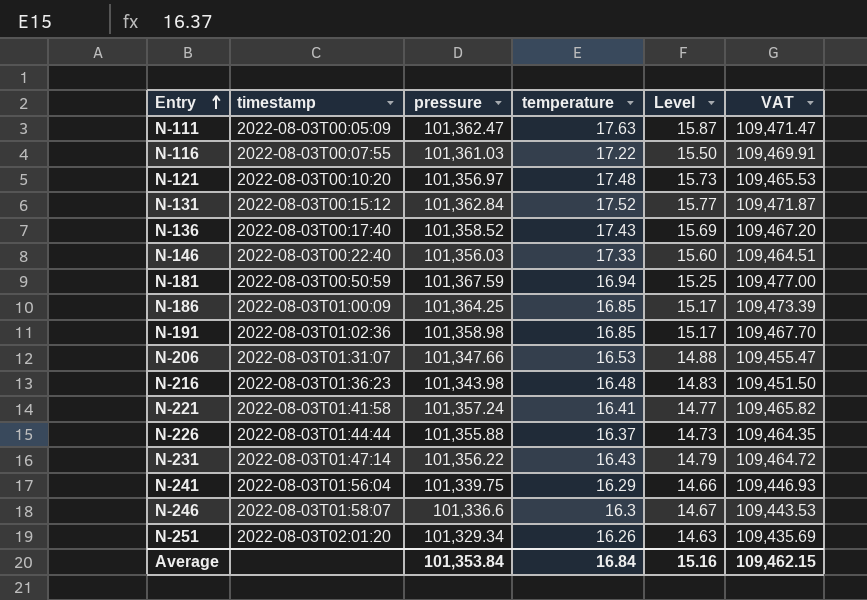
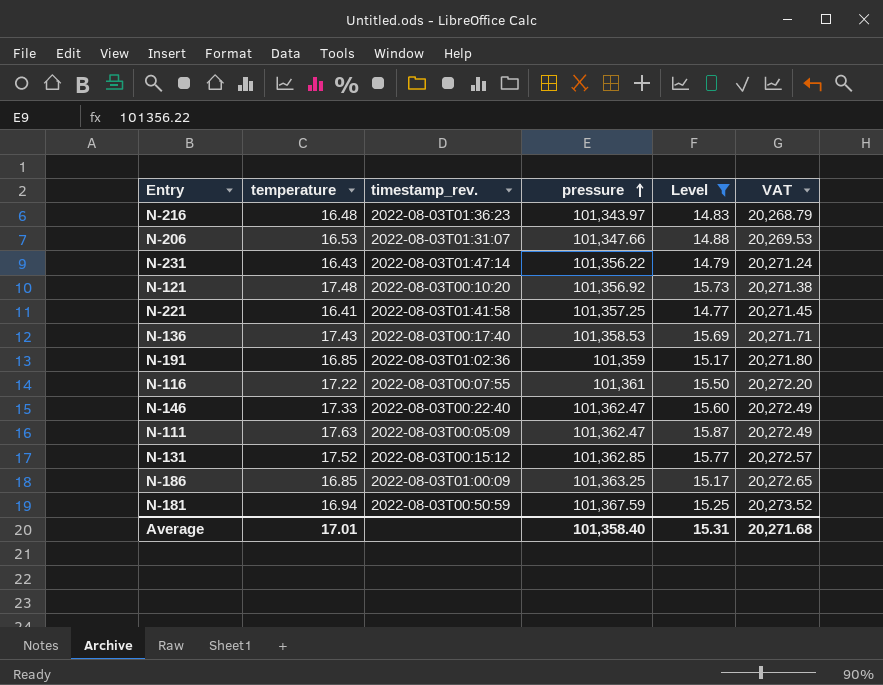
filter: none -> Level >= 14.77
row order: Entry ascending -> pressure ascending
column temperature | position: 4 -> 2
column name: timestamp -> timestamp_rev.
column VAT | formula: [pressure] * 1.08 -> [pressure] * 0.2
N-216 | pressure: 101,343.98 -> 101,343.97
N-121 | pressure: 101,356.97 -> 101,356.92
N-221 | pressure: 101,357.24 -> 101,357.25
N-136 | pressure: 101,358.52 -> 101,358.53
N-191 | pressure: 101,358.98 -> 101,359
N-116 | pressure: 101,361.03 -> 101,361
N-146 | pressure: 101,356.03 -> 101,362.47
N-131 | pressure: 101,362.84 -> 101,362.85
N-186 | pressure: 101,364.25 -> 101,363.25
Average | temperature: 16.84 -> 17.01
Average | pressure: 101,353.84 -> 101,358.40
Average | Level: 15.16 -> 15.31
Average | VAT: 109,462.15 -> 20,271.68

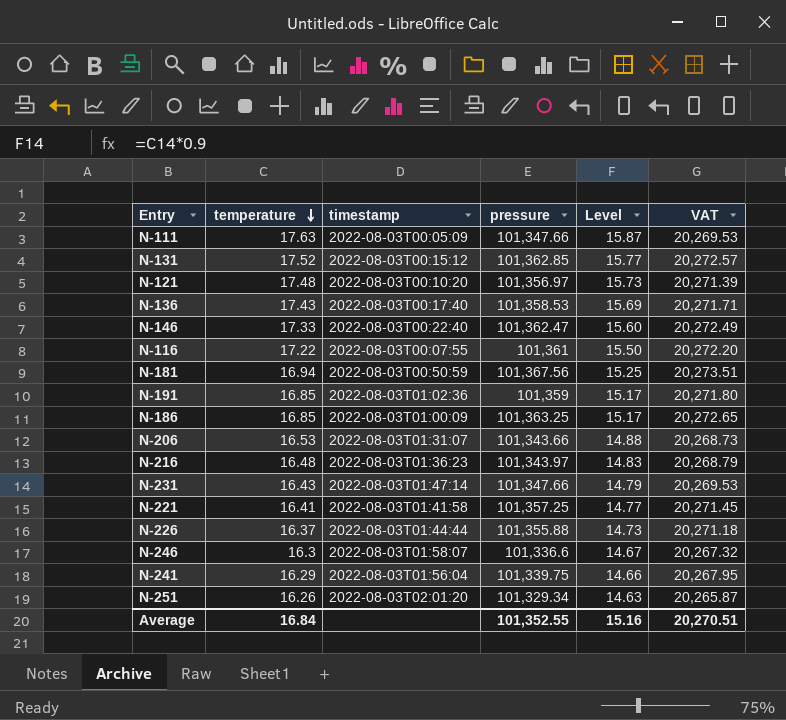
filter: Level >= 14.77 -> none
row order: pressure ascending -> temperature descending
column name: timestamp_rev. -> timestamp
N-111 | pressure: 101,362.47 -> 101,347.66
N-111 | VAT: 20,272.49 -> 20,269.53
N-121 | pressure: 101,356.92 -> 101,356.97
N-121 | VAT: 20,271.38 -> 20,271.39
N-181 | pressure: 101,367.59 -> 101,367.56
N-181 | VAT: 20,273.52 -> 20,273.51
N-206 | pressure: 101,347.66 -> 101,343.66
N-206 | VAT: 20,269.53 -> 20,268.73
N-231 | pressure: 101,356.22 -> 101,347.66
N-231 | VAT: 20,271.24 -> 20,269.53
Average | temperature: 17.01 -> 16.84
Average | pressure: 101,358.40 -> 101,352.55
Average | Level: 15.31 -> 15.16
Average | VAT: 20,271.68 -> 20,270.51

